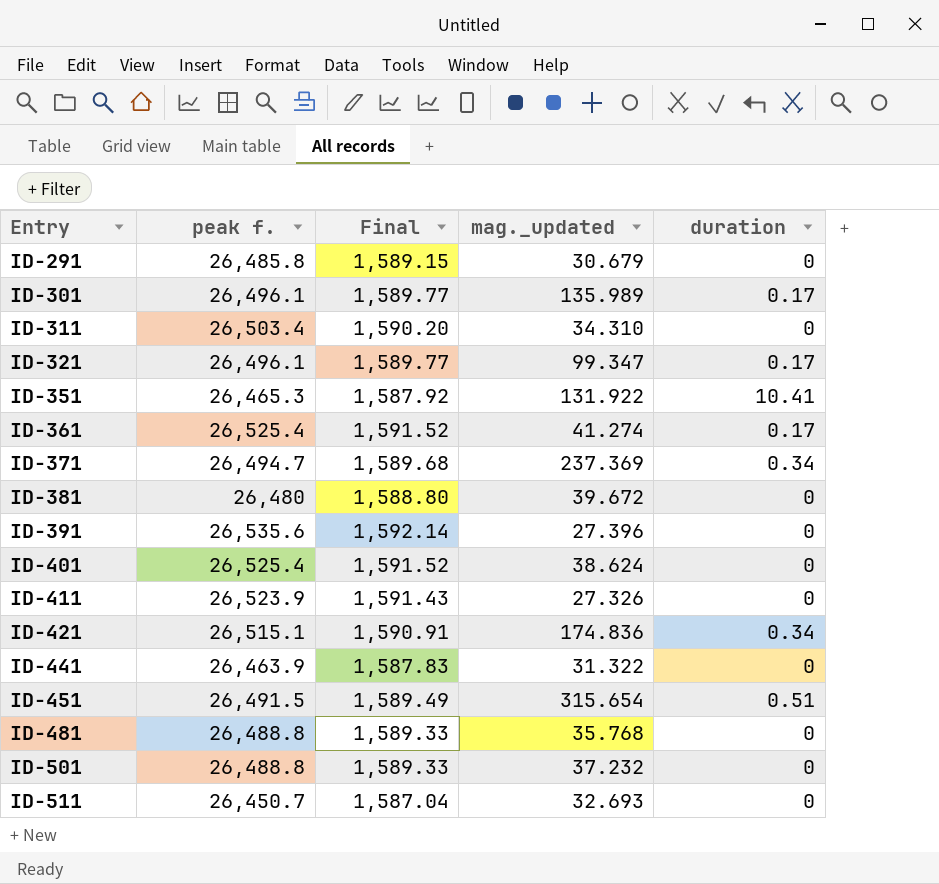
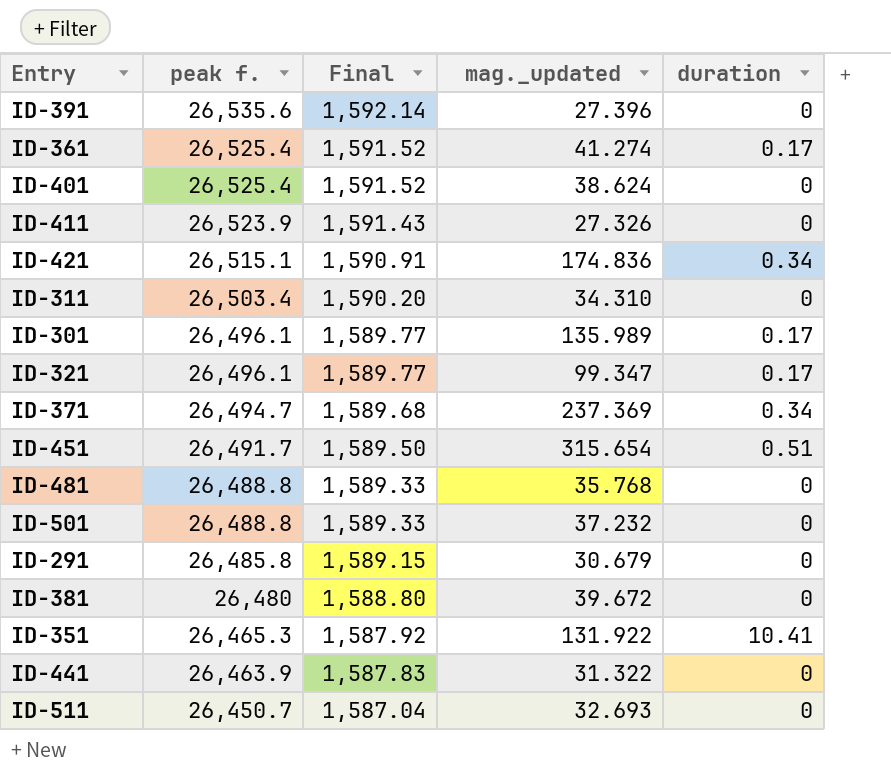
row order: Entry ascending -> peak f. descending
ID-451 | peak f.: 26,491.5 -> 26,491.7
ID-451 | Final: 1,589.49 -> 1,589.50

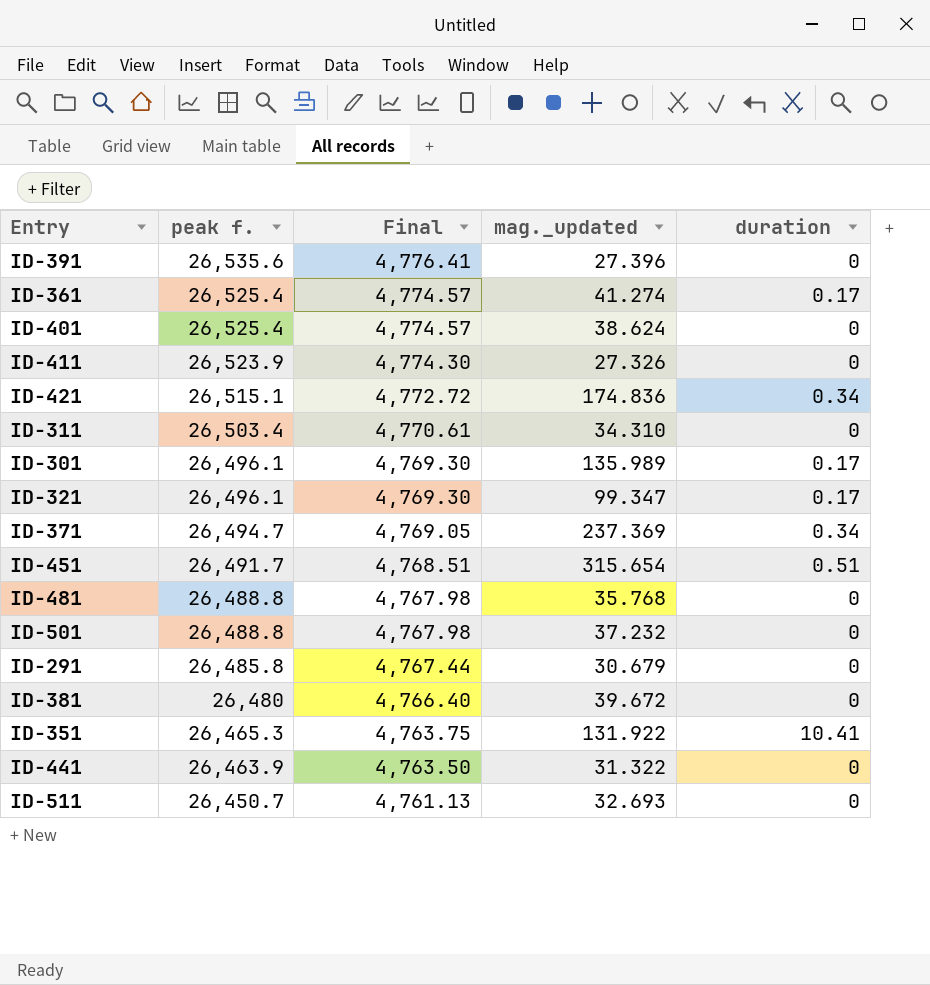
column Final | formula: [peak f.] * 0.06 -> [peak f.] * 0.18

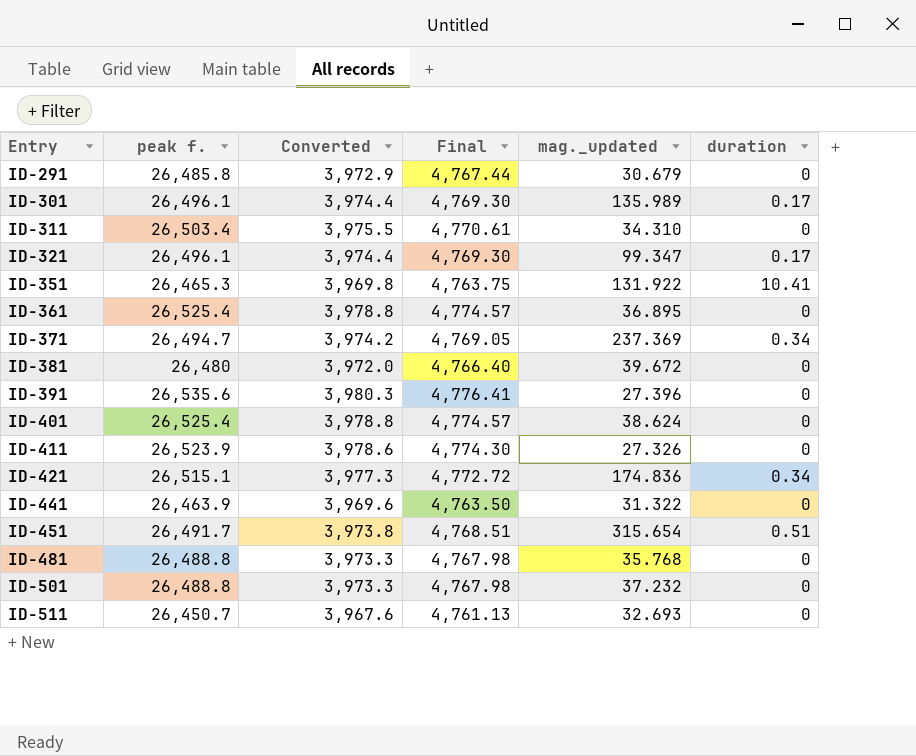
row order: peak f. descending -> Entry ascending
column Converted | formula: none -> [peak f.] * 0.15
ID-361 | mag._updated: 41.274 -> 36.895
ID-361 | duration: 0.17 -> 0

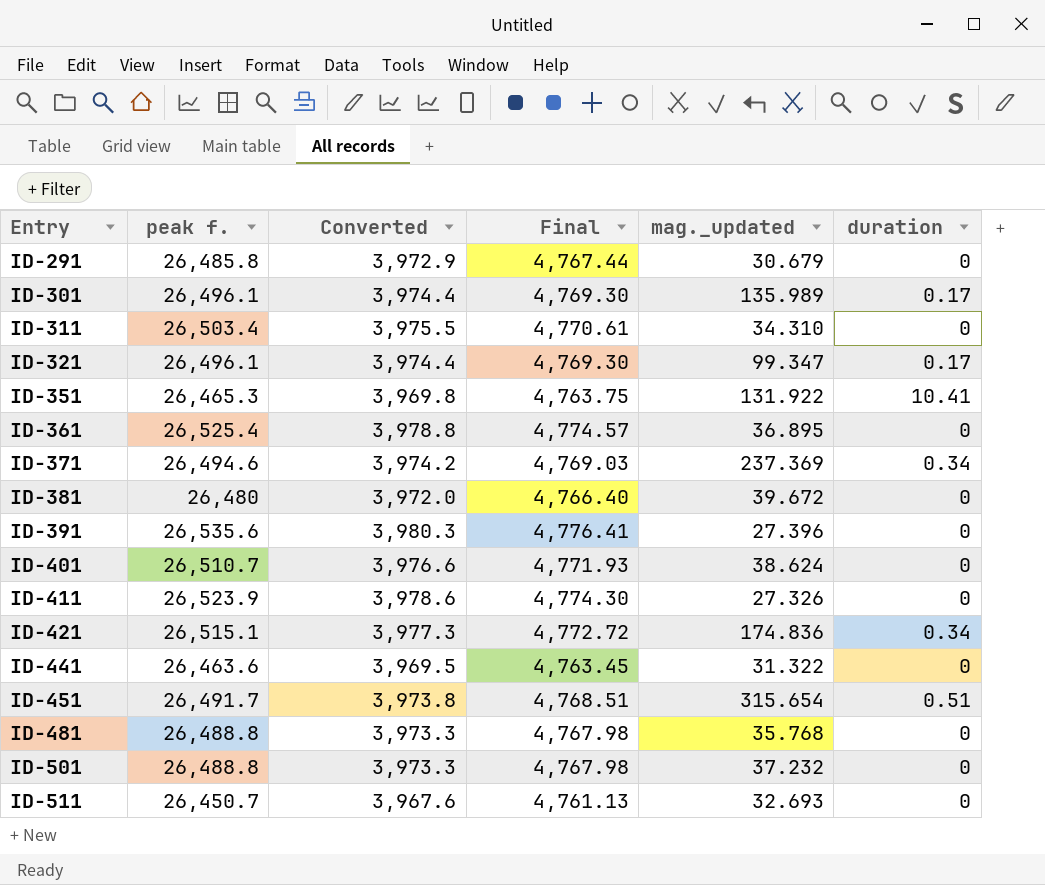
ID-371 | peak f.: 26,494.7 -> 26,494.6
ID-371 | Final: 4,769.05 -> 4,769.03
ID-401 | peak f.: 26,525.4 -> 26,510.7
ID-401 | Converted: 3,978.8 -> 3,976.6
ID-401 | Final: 4,774.57 -> 4,771.93
ID-441 | peak f.: 26,463.9 -> 26,463.6
ID-441 | Converted: 3,969.6 -> 3,969.5
ID-441 | Final: 4,763.50 -> 4,763.45

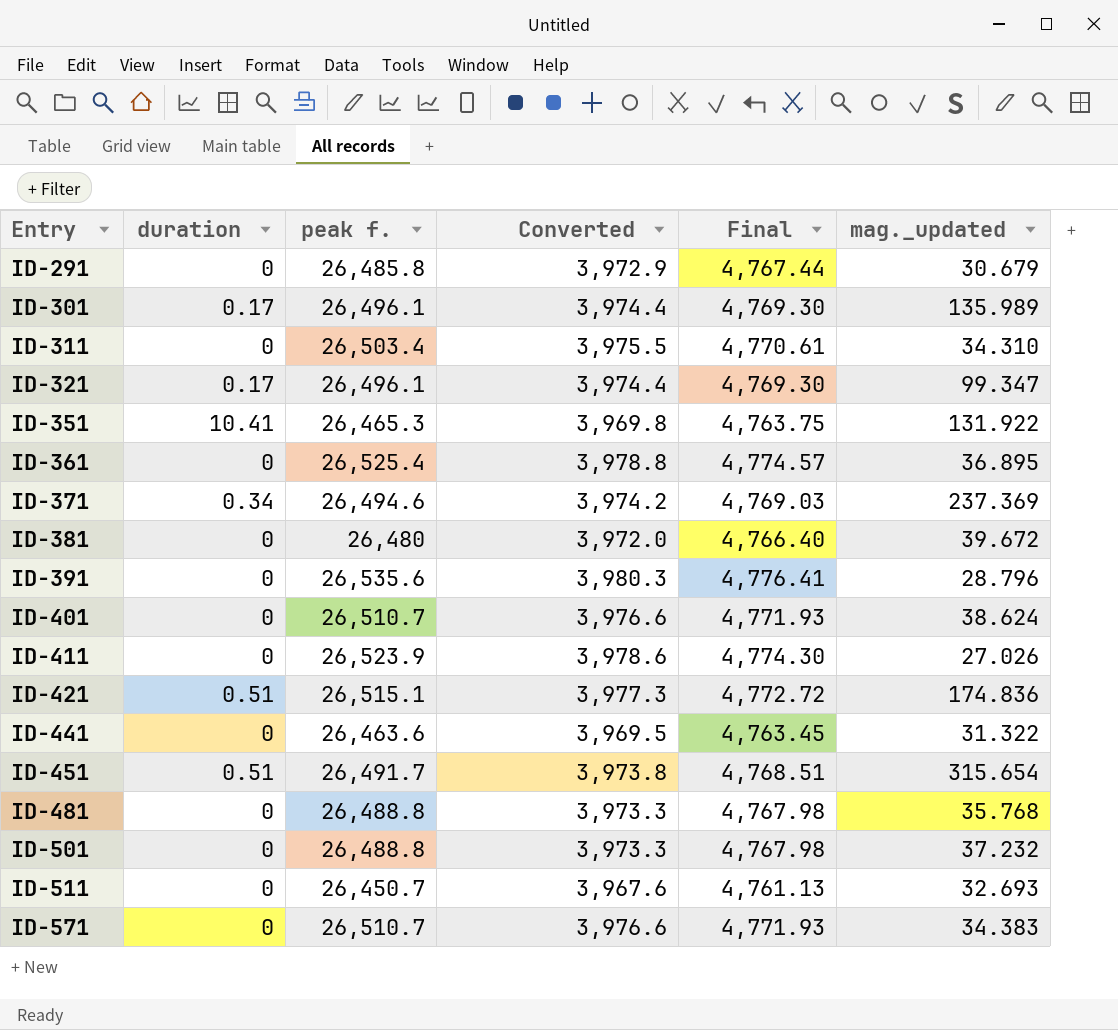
column duration | position: 6 -> 2
ID-391 | mag._updated: 27.396 -> 28.796
ID-411 | mag._updated: 27.326 -> 27.026
ID-421 | duration: 0.34 -> 0.51
row ID-571: none -> 0 | 26,510.7 | 3,976.6 | 4,771.93 | 34.383

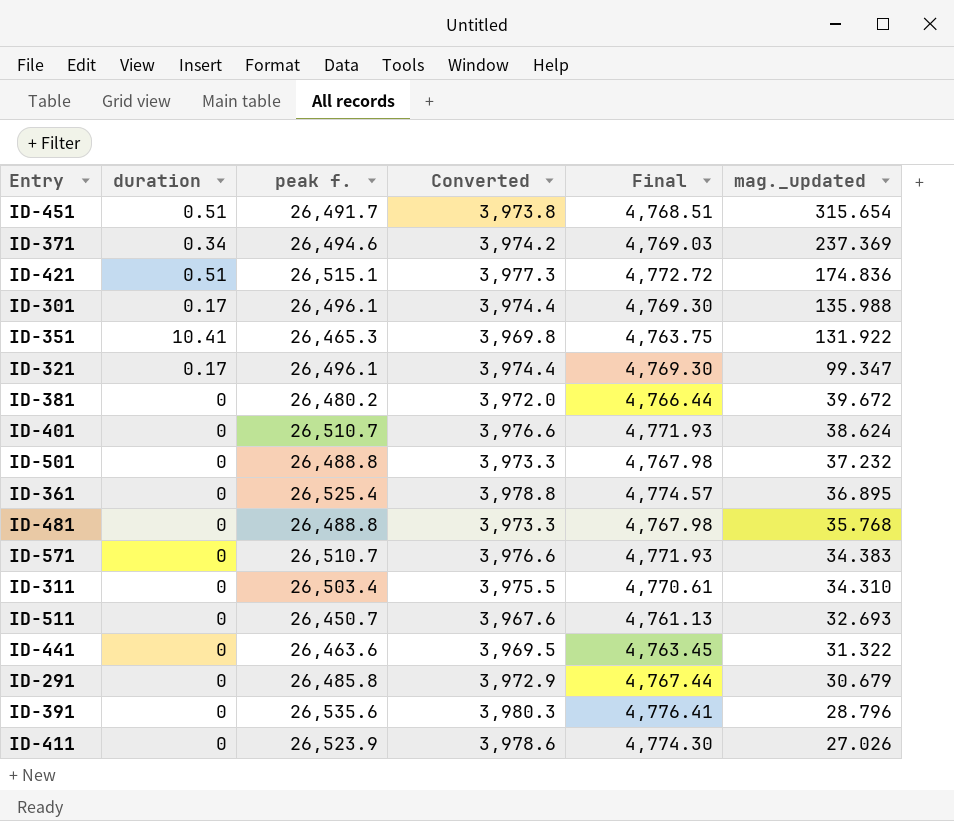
row order: Entry ascending -> mag._updated descending
ID-301 | mag._updated: 135.989 -> 135.988
ID-381 | peak f.: 26,480 -> 26,480.2
ID-381 | Final: 4,766.40 -> 4,766.44

